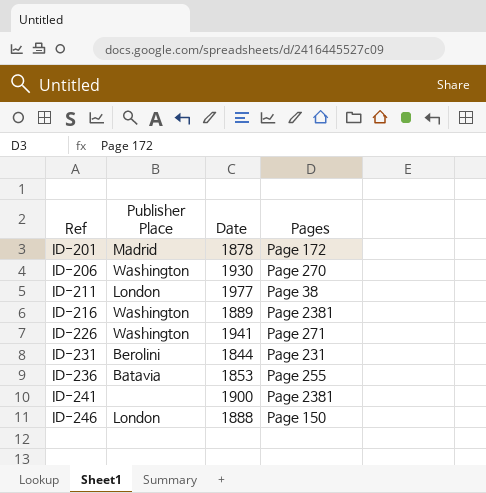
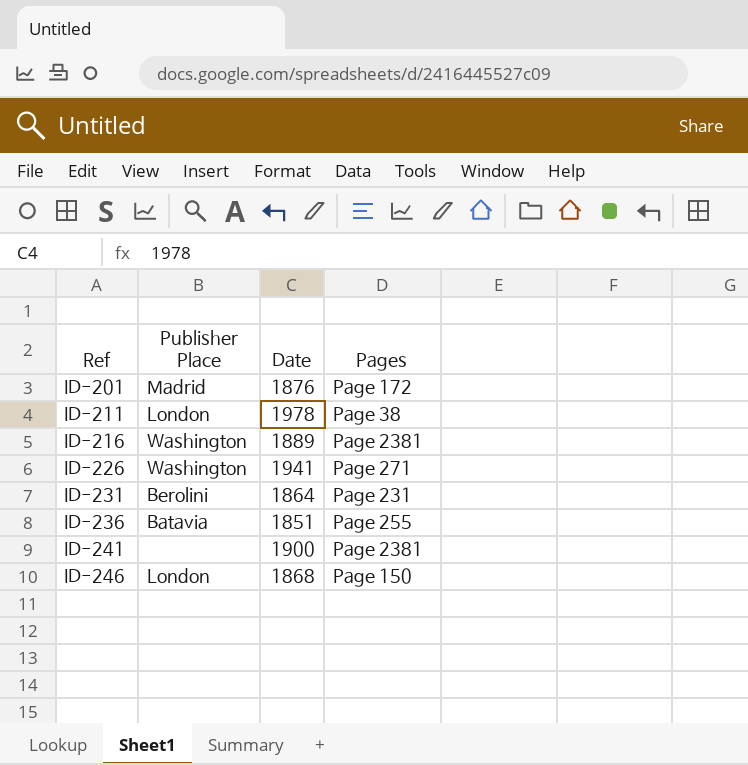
row ID-206: Washington | 1930 | Page 270 -> none
ID-201 | Date: 1878 -> 1876
ID-211 | Date: 1977 -> 1978
ID-231 | Date: 1844 -> 1864
ID-236 | Date: 1853 -> 1851
ID-246 | Date: 1888 -> 1868

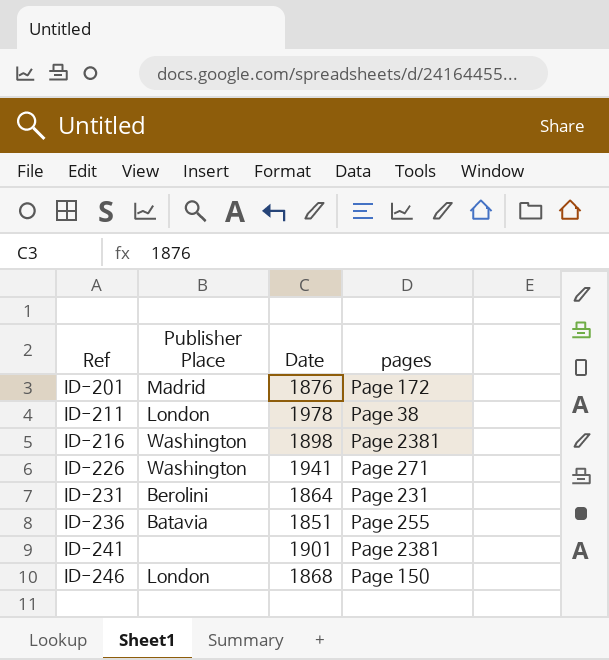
column name: Pages -> pages
ID-216 | Date: 1889 -> 1898
ID-241 | Date: 1900 -> 1901

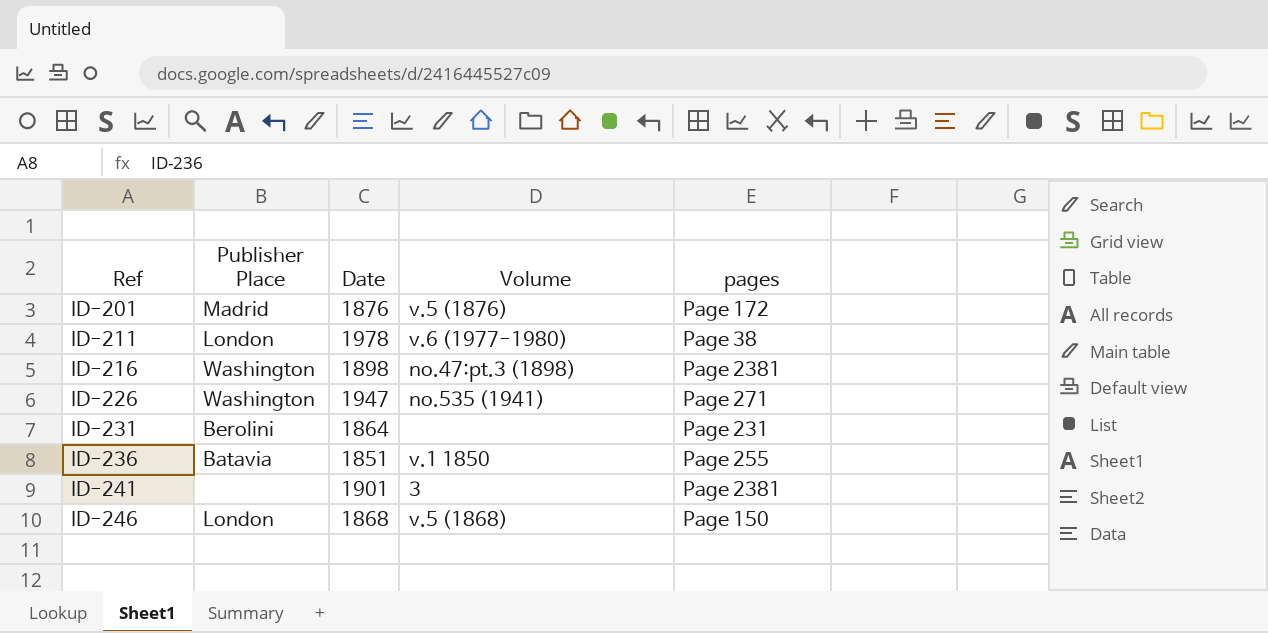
column Volume | position: none -> 4
ID-226 | Date: 1941 -> 1947

